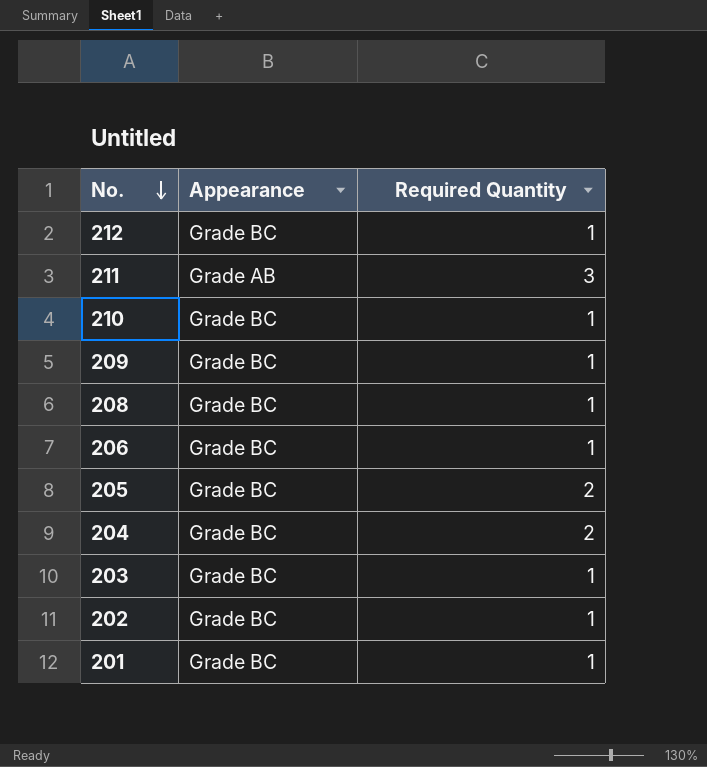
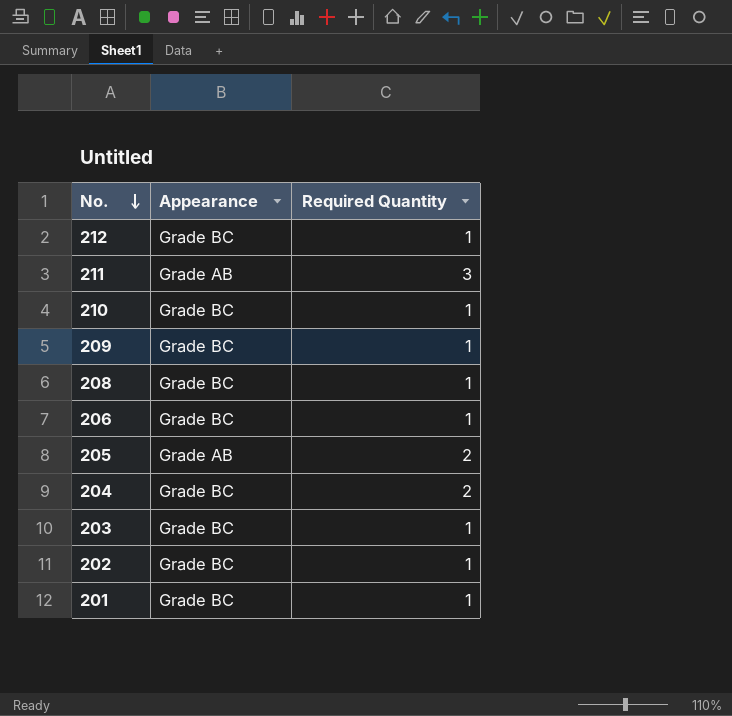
205 | Appearance: Grade BC -> Grade AB

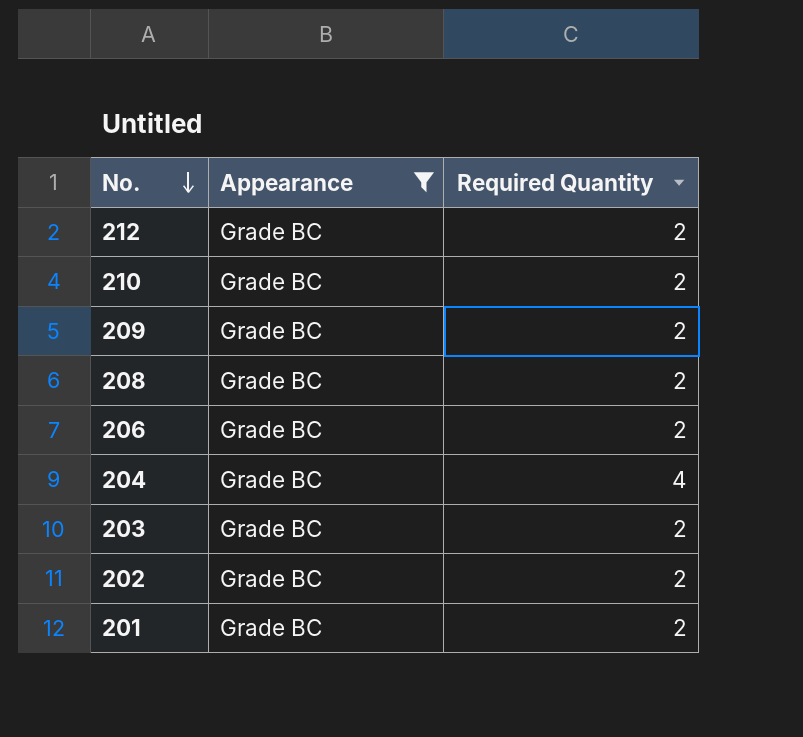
filter: none -> Appearance = Grade BC
212 | Required Quantity: 1 -> 2
210 | Required Quantity: 1 -> 2
209 | Required Quantity: 1 -> 2
208 | Required Quantity: 1 -> 2
206 | Required Quantity: 1 -> 2
204 | Required Quantity: 2 -> 4
203 | Required Quantity: 1 -> 2
202 | Required Quantity: 1 -> 2
201 | Required Quantity: 1 -> 2

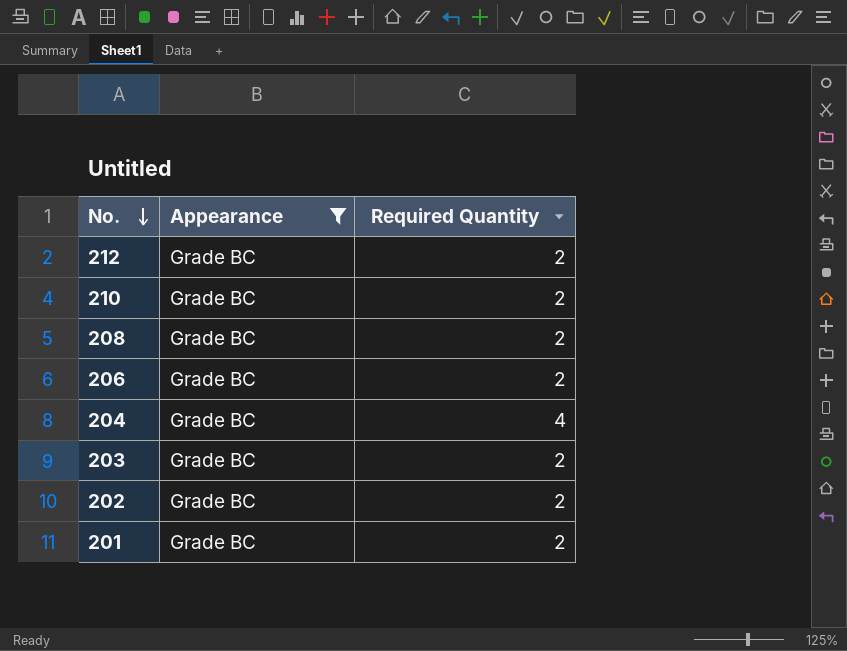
row 209: Grade BC | 2 -> none

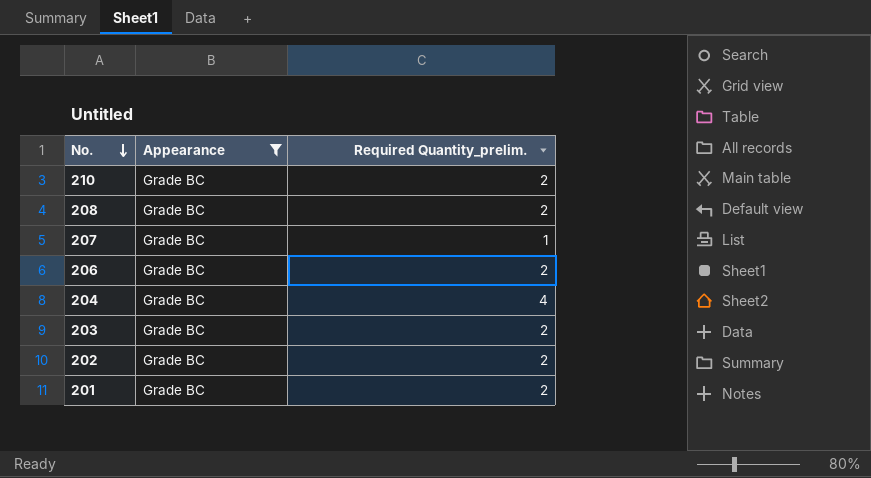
column name: Required Quantity -> Required Quantity_prelim.
row 212: Grade BC | 2 -> none
row 207: none -> Grade BC | 1

